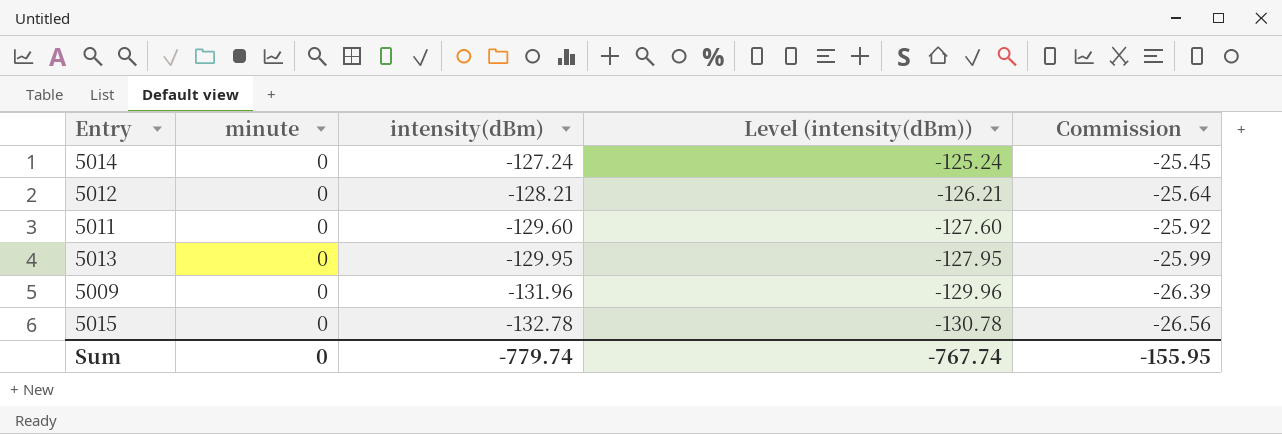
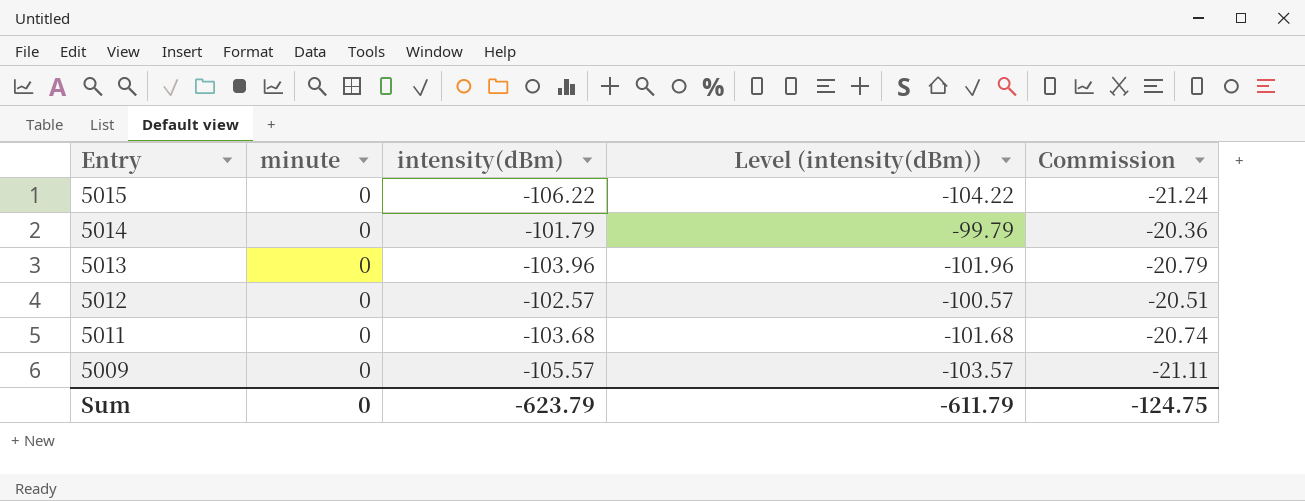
row order: intensity(dBm) descending -> Entry descending
5015 | intensity(dBm): -132.78 -> -106.22
5015 | Level (intensity(dBm)): -130.78 -> -104.22
5015 | Commission: -26.56 -> -21.24
5014 | intensity(dBm): -127.24 -> -101.79
5014 | Level (intensity(dBm)): -125.24 -> -99.79
5014 | Commission: -25.45 -> -20.36
5013 | intensity(dBm): -129.95 -> -103.96
5013 | Level (intensity(dBm)): -127.95 -> -101.96
5013 | Commission: -25.99 -> -20.79
5012 | intensity(dBm): -128.21 -> -102.57
5012 | Level (intensity(dBm)): -126.21 -> -100.57
5012 | Commission: -25.64 -> -20.51
5011 | intensity(dBm): -129.60 -> -103.68
5011 | Level (intensity(dBm)): -127.60 -> -101.68
5011 | Commission: -25.92 -> -20.74
5009 | intensity(dBm): -131.96 -> -105.57
5009 | Level (intensity(dBm)): -129.96 -> -103.57
5009 | Commission: -26.39 -> -21.11
Sum | intensity(dBm): -779.74 -> -623.79
Sum | Level (intensity(dBm)): -767.74 -> -611.79
Sum | Commission: -155.95 -> -124.75

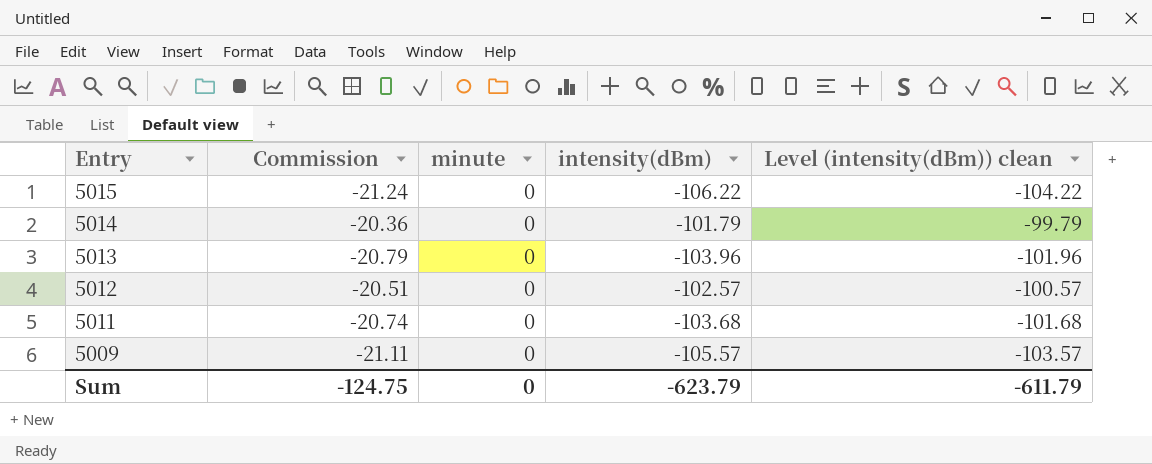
column Commission | position: 5 -> 2
column name: Level (intensity(dBm)) -> Level (intensity(dBm)) clean

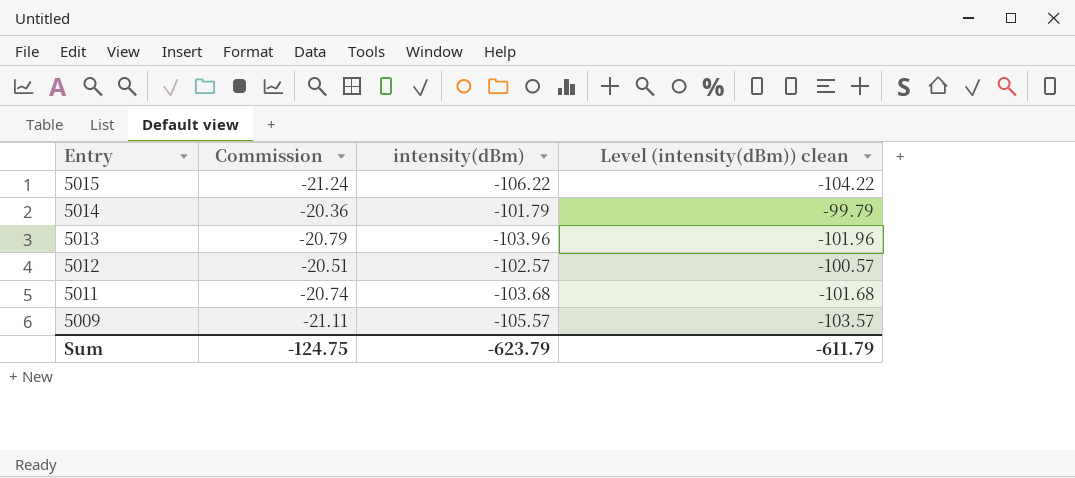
column minute | position: 3 -> none

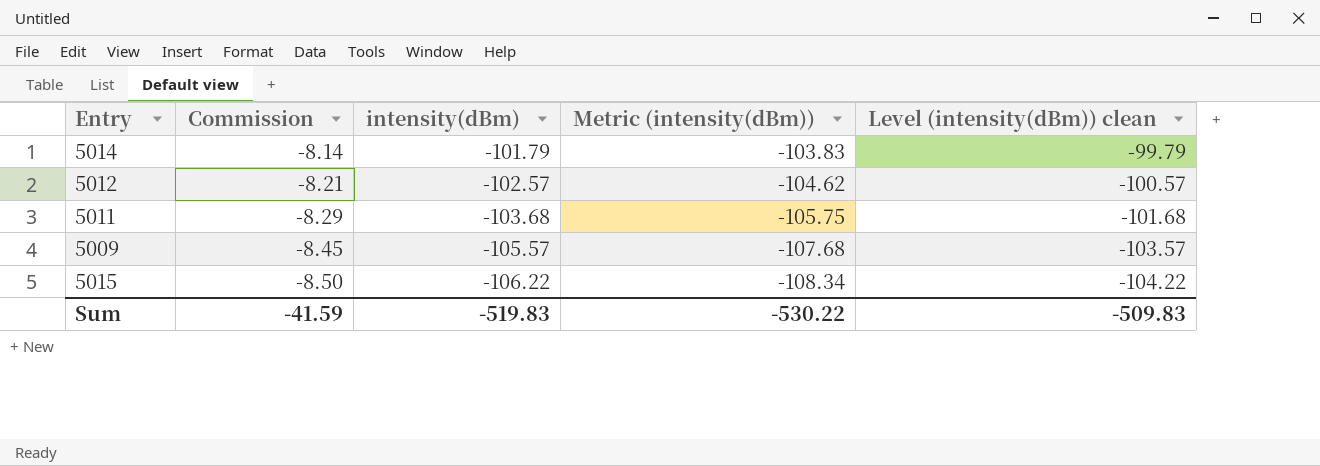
row order: Entry descending -> Commission descending
column Commission | formula: [intensity(dBm)] * 0.2 -> [intensity(dBm)] * 0.08
column Metric (intensity(dBm)) | formula: none -> [intensity(dBm)] * 1.02
row 5013: -20.79 | -103.96 | -101.96 -> none
Sum | Commission: -124.75 -> -41.59
Sum | intensity(dBm): -623.79 -> -519.83
Sum | Level (intensity(dBm)) clean: -611.79 -> -509.83

